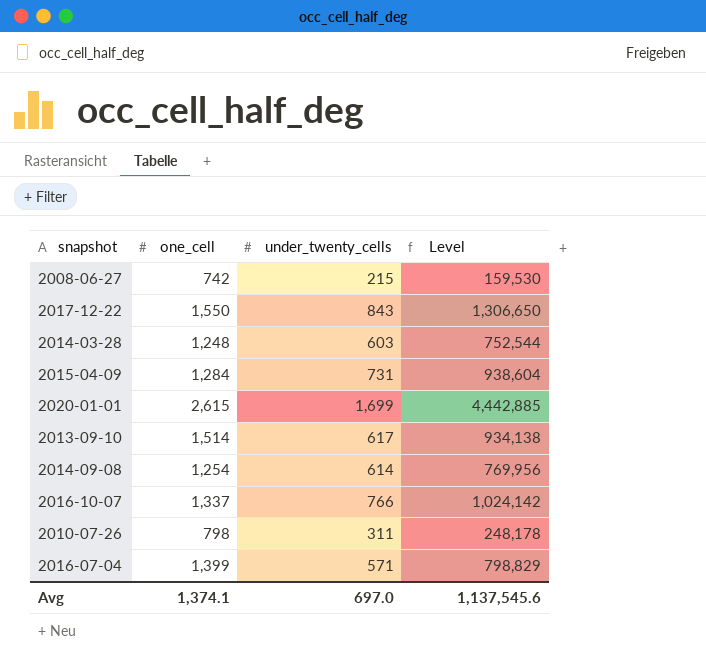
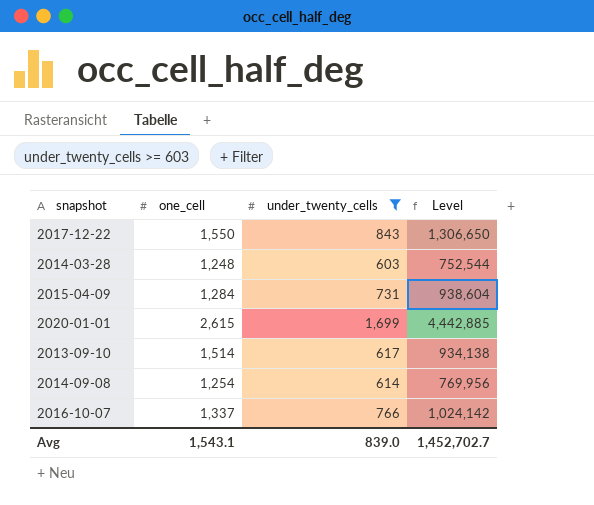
filter: none -> under_twenty_cells >= 603
Avg | one_cell: 1,374.1 -> 1,543.1
Avg | under_twenty_cells: 697.0 -> 839.0
Avg | Level: 1,137,545.6 -> 1,452,702.7

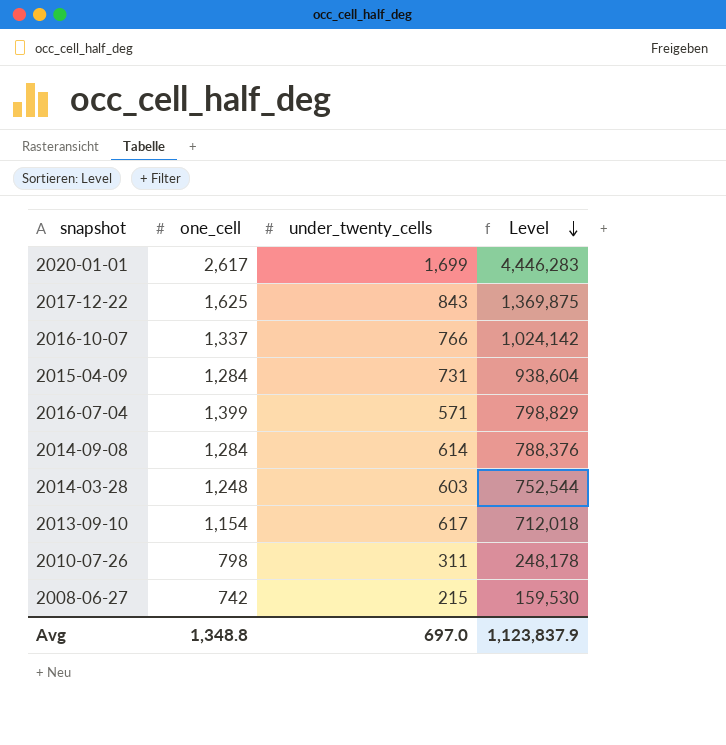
filter: under_twenty_cells >= 603 -> none
row order: none -> Level descending
2020-01-01 | one_cell: 2,615 -> 2,617
2020-01-01 | Level: 4,442,885 -> 4,446,283
2017-12-22 | one_cell: 1,550 -> 1,625
2017-12-22 | Level: 1,306,650 -> 1,369,875
2014-09-08 | one_cell: 1,254 -> 1,284
2014-09-08 | Level: 769,956 -> 788,376
2013-09-10 | one_cell: 1,514 -> 1,154
2013-09-10 | Level: 934,138 -> 712,018
Avg | one_cell: 1,543.1 -> 1,348.8
Avg | under_twenty_cells: 839.0 -> 697.0
Avg | Level: 1,452,702.7 -> 1,123,837.9

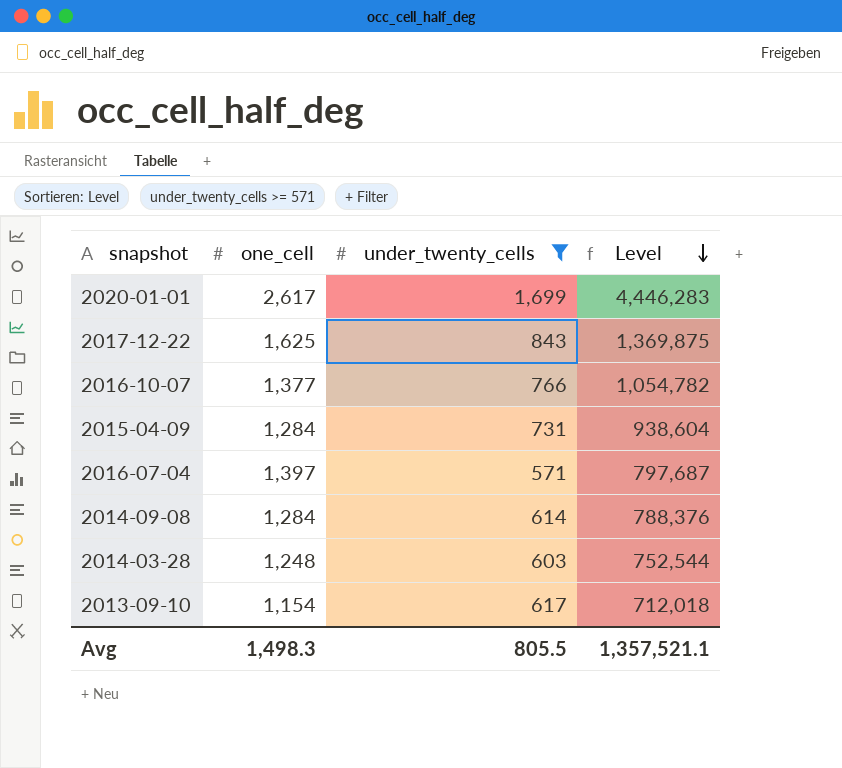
filter: none -> under_twenty_cells >= 571
2016-10-07 | one_cell: 1,337 -> 1,377
2016-10-07 | Level: 1,024,142 -> 1,054,782
2016-07-04 | one_cell: 1,399 -> 1,397
2016-07-04 | Level: 798,829 -> 797,687
Avg | one_cell: 1,348.8 -> 1,498.3
Avg | under_twenty_cells: 697.0 -> 805.5
Avg | Level: 1,123,837.9 -> 1,357,521.1

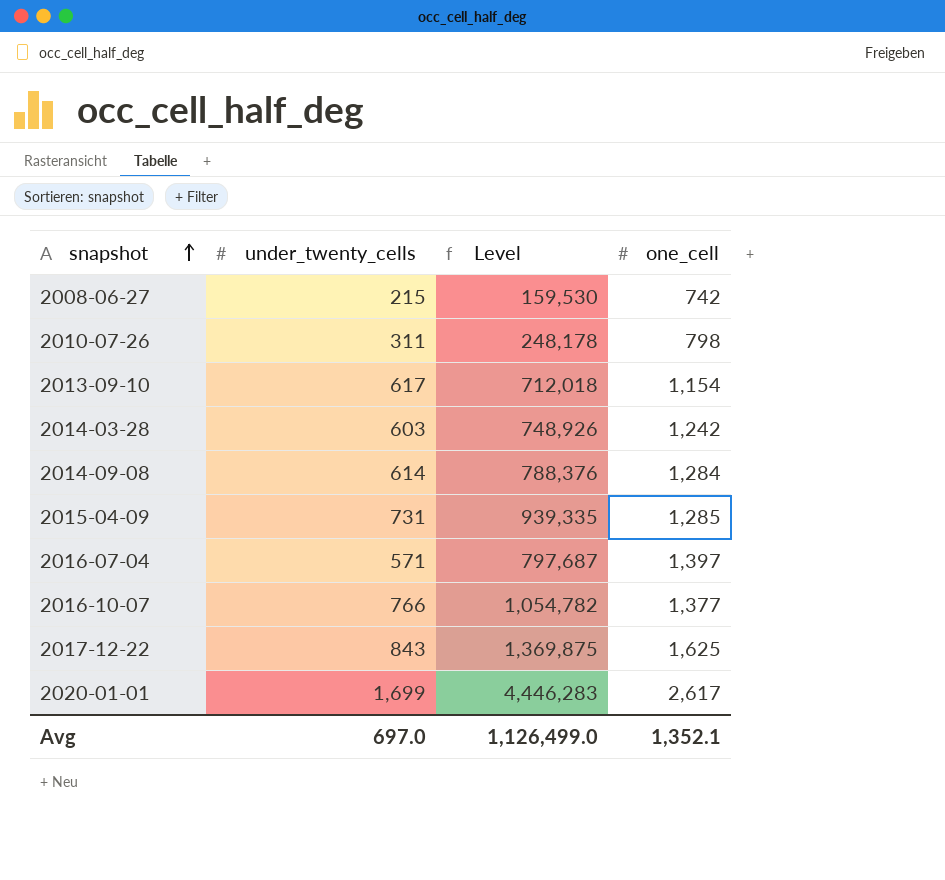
filter: under_twenty_cells >= 571 -> none
row order: Level descending -> snapshot ascending
column one_cell | position: 2 -> 4
2014-03-28 | Level: 752,544 -> 748,926
2014-03-28 | one_cell: 1,248 -> 1,242
2015-04-09 | Level: 938,604 -> 939,335
2015-04-09 | one_cell: 1,284 -> 1,285
Avg | under_twenty_cells: 805.5 -> 697.0
Avg | Level: 1,357,521.1 -> 1,126,499.0
Avg | one_cell: 1,498.3 -> 1,352.1

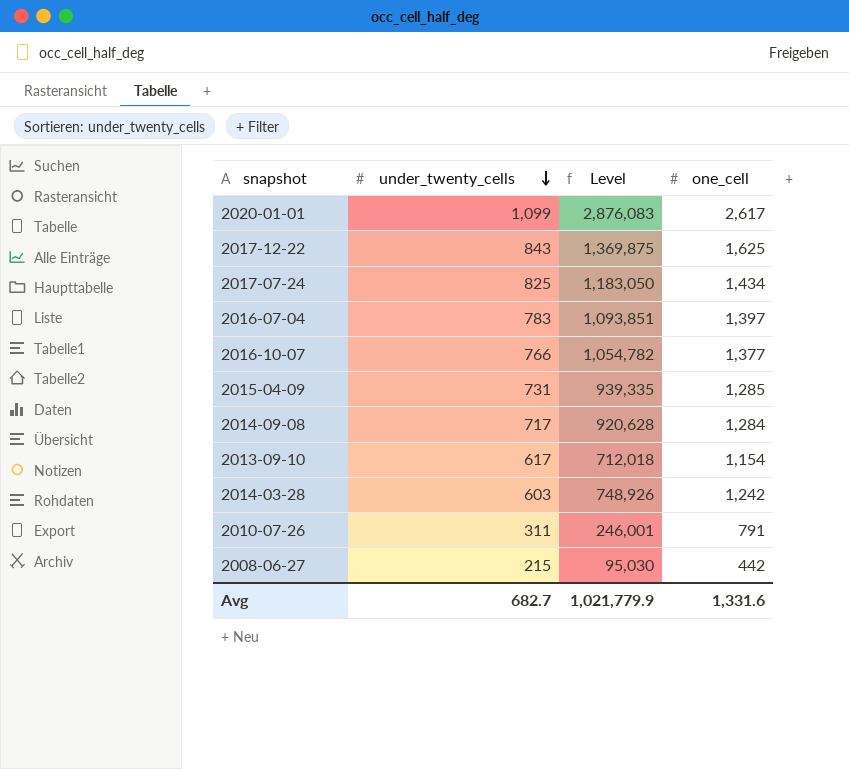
row order: snapshot ascending -> under_twenty_cells descending
2020-01-01 | under_twenty_cells: 1,699 -> 1,099
2020-01-01 | Level: 4,446,283 -> 2,876,083
row 2017-07-24: none -> 825 | 1,183,050 | 1,434
2016-07-04 | under_twenty_cells: 571 -> 783
2016-07-04 | Level: 797,687 -> 1,093,851
2014-09-08 | under_twenty_cells: 614 -> 717
2014-09-08 | Level: 788,376 -> 920,628
2010-07-26 | Level: 248,178 -> 246,001
2010-07-26 | one_cell: 798 -> 791
2008-06-27 | Level: 159,530 -> 95,030
2008-06-27 | one_cell: 742 -> 442
Avg | under_twenty_cells: 697.0 -> 682.7
Avg | Level: 1,126,499.0 -> 1,021,779.9
Avg | one_cell: 1,352.1 -> 1,331.6

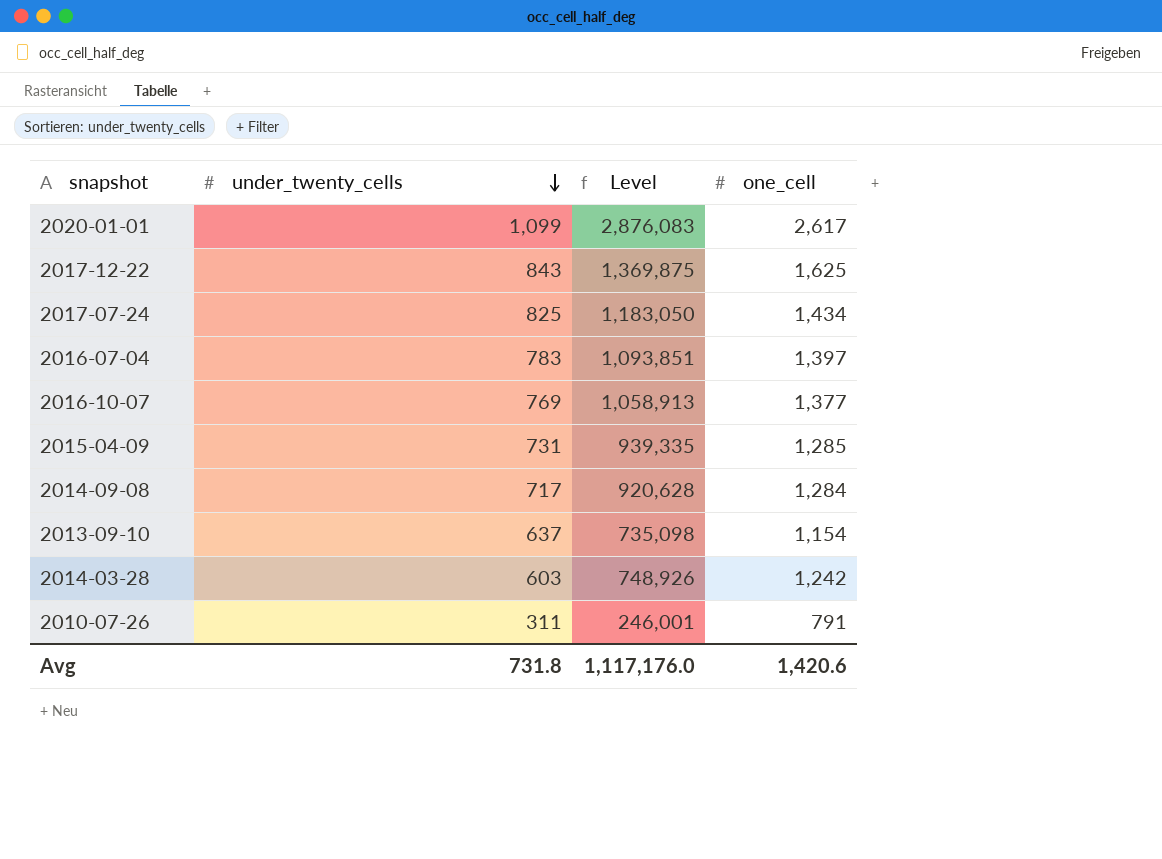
row 2008-06-27: 215 | 95,030 | 442 -> none
2016-10-07 | under_twenty_cells: 766 -> 769
2016-10-07 | Level: 1,054,782 -> 1,058,913
2013-09-10 | under_twenty_cells: 617 -> 637
2013-09-10 | Level: 712,018 -> 735,098
Avg | under_twenty_cells: 682.7 -> 731.8
Avg | Level: 1,021,779.9 -> 1,117,176.0
Avg | one_cell: 1,331.6 -> 1,420.6

